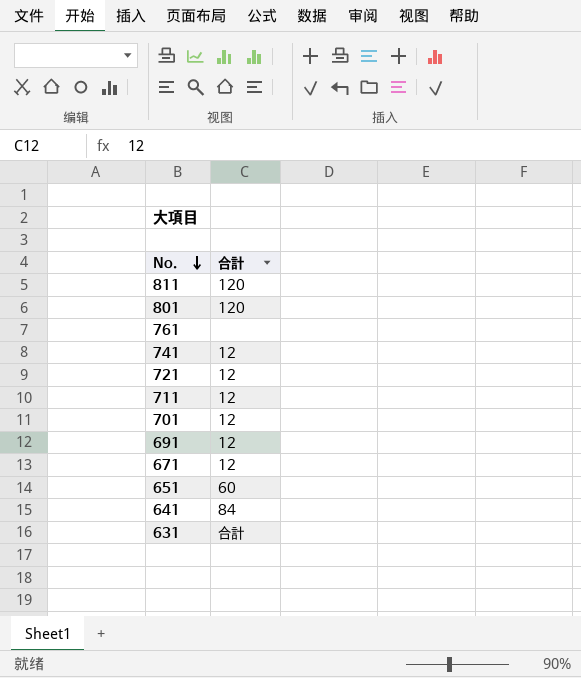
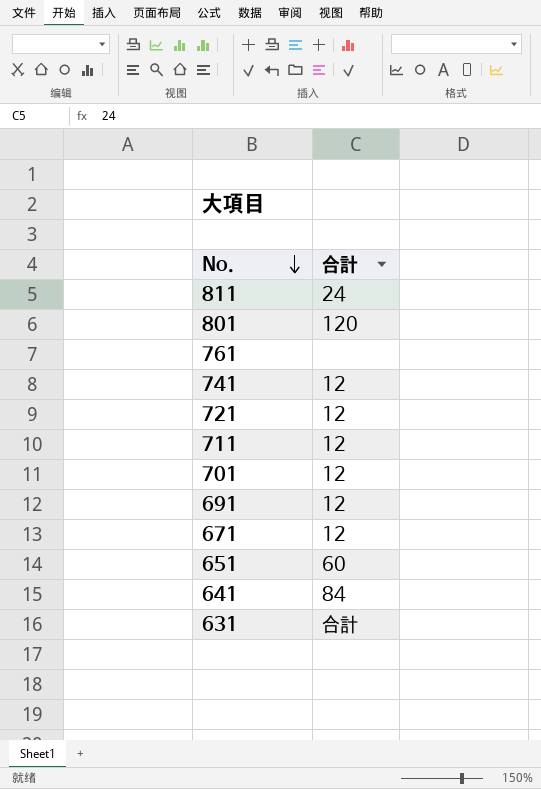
811 | 合計: 120 -> 24

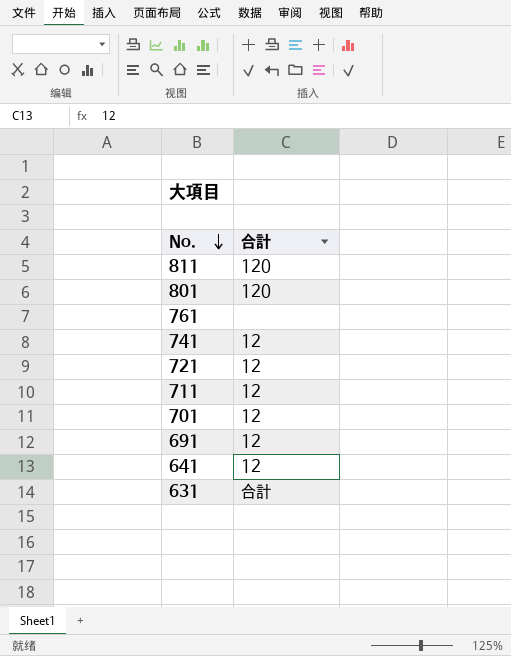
row 671: 12 -> none
row 651: 60 -> none
811 | 合計: 24 -> 120
641 | 合計: 84 -> 12

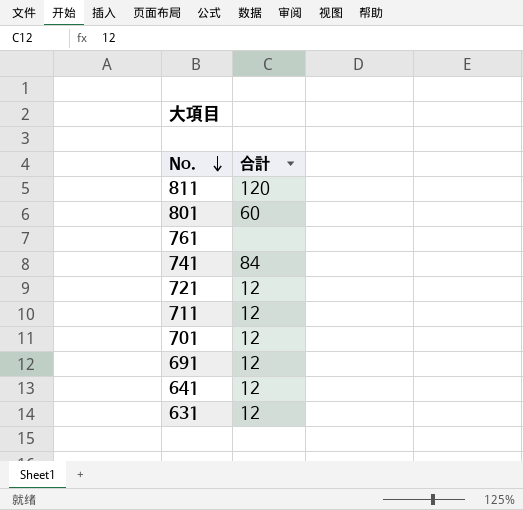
801 | 合計: 120 -> 60
741 | 合計: 12 -> 84
631 | 合計: 合計 -> 12

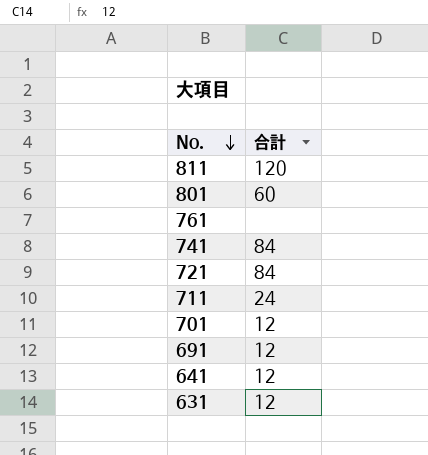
721 | 合計: 12 -> 84
711 | 合計: 12 -> 24

